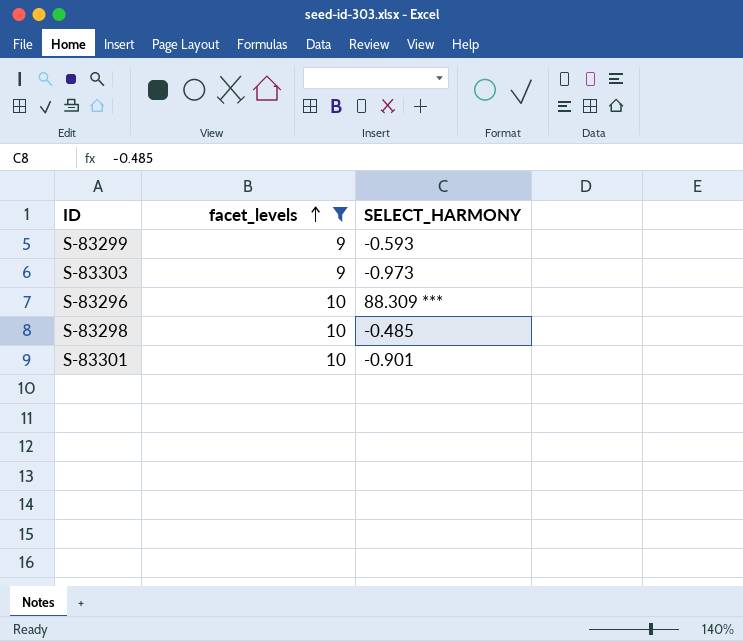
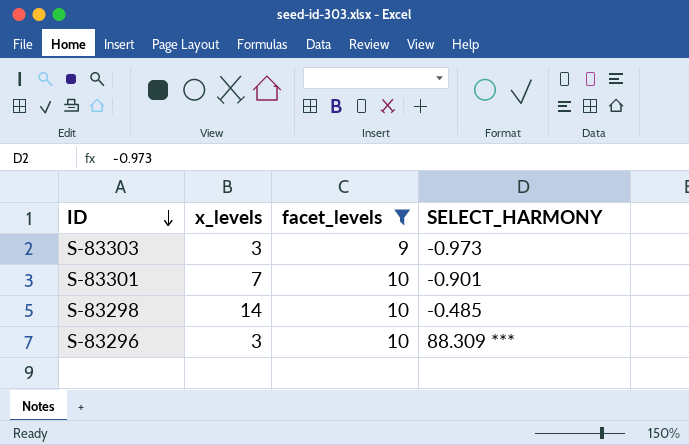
row order: facet_levels ascending -> ID descending
column x_levels | position: none -> 2
row S-83299: 9 | -0.593 -> none

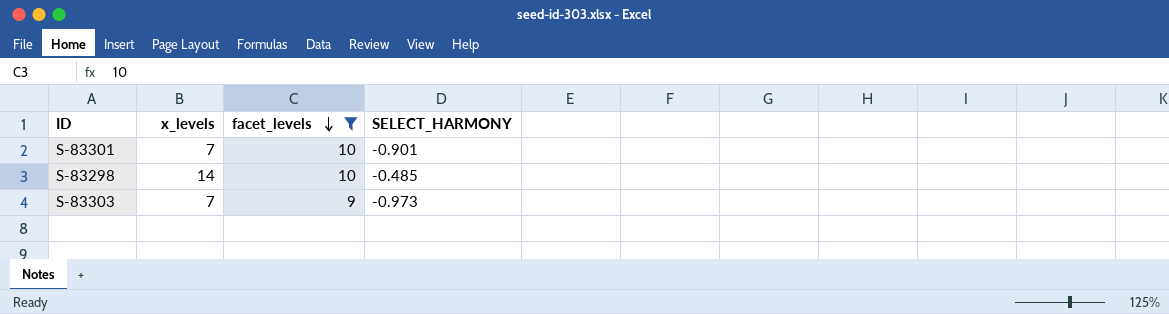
row order: ID descending -> facet_levels descending
row S-83296: 3 | 10 | 88.309 *** -> none
S-83303 | x_levels: 3 -> 7

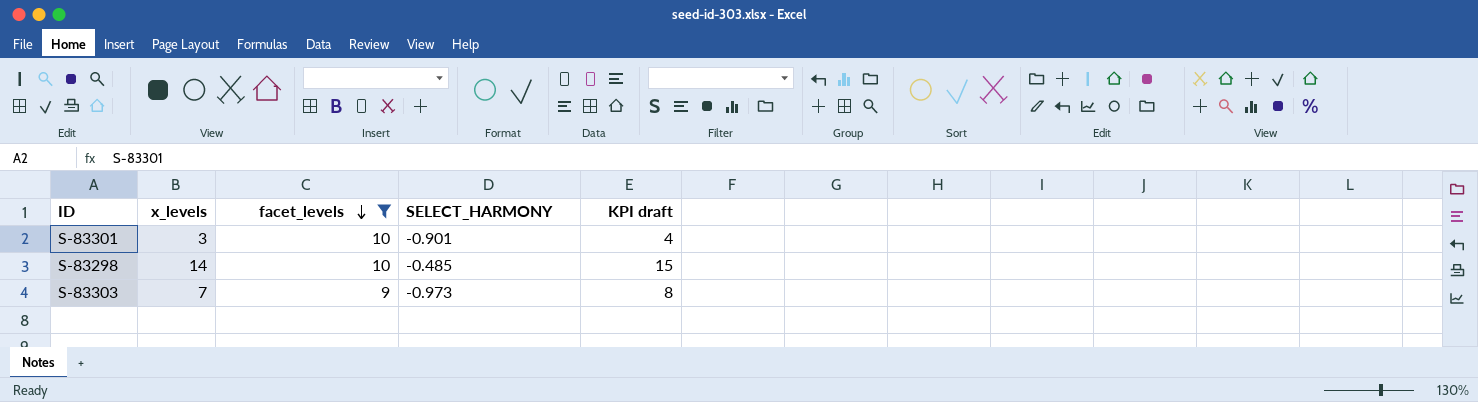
column KPI draft | formula: none -> [x_levels] + 1
S-83301 | x_levels: 7 -> 3

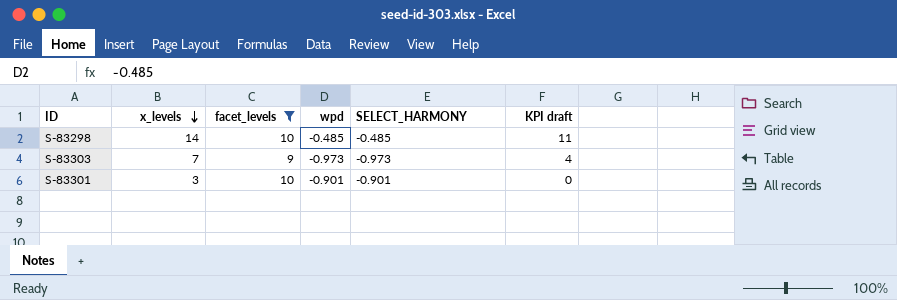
row order: facet_levels descending -> x_levels descending
column wpd | position: none -> 4
column KPI draft | formula: [x_levels] + 1 -> [x_levels] - 3

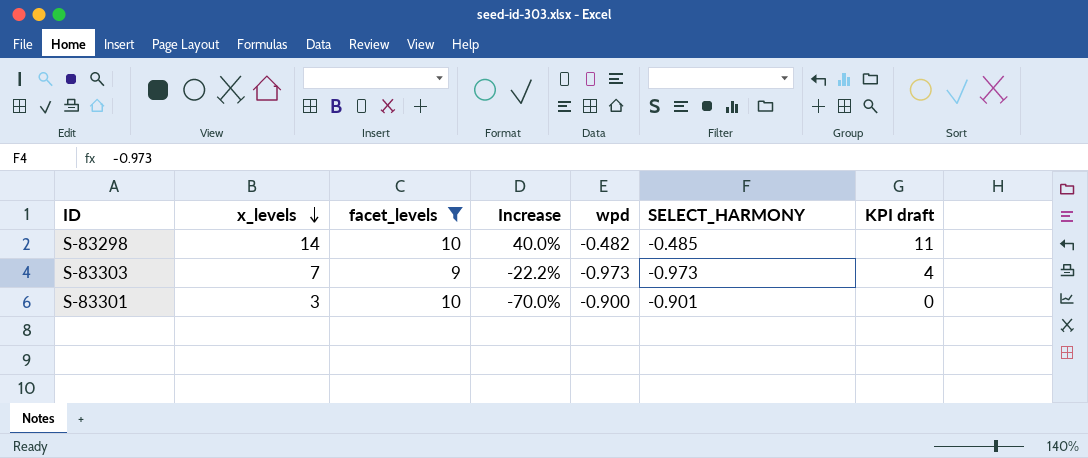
column Increase | formula: none -> ([x_levels] - [facet_levels]) / [facet_levels]
S-83298 | wpd: -0.485 -> -0.482
S-83301 | wpd: -0.901 -> -0.900

